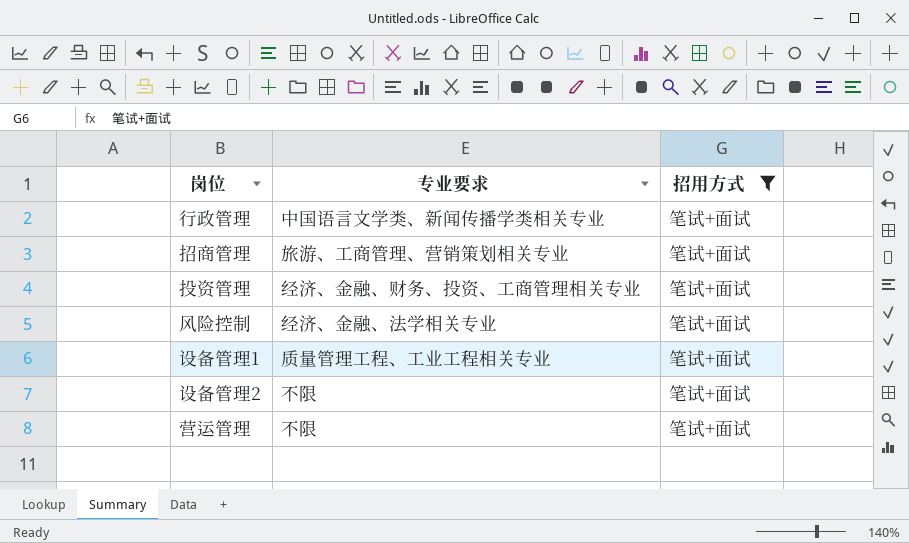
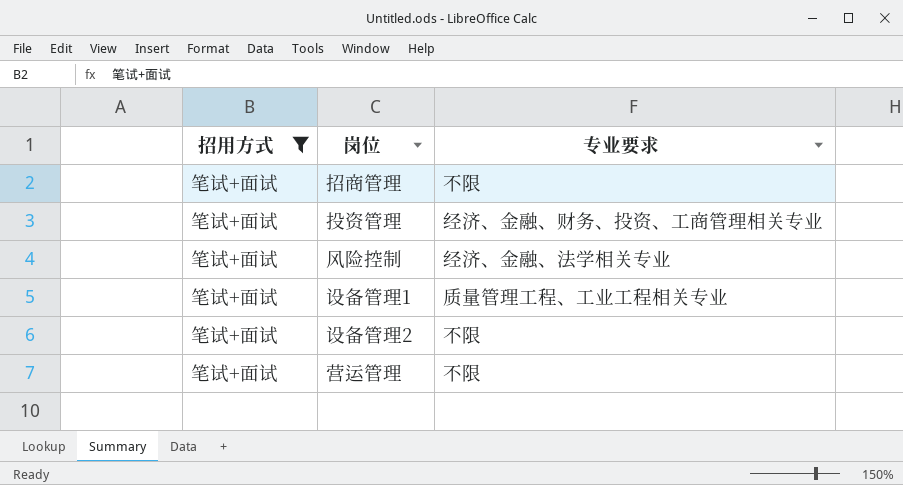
column 招用方式 | position: 3 -> 1
row 行政管理: 中国语言文学类、新闻传播学类相关专业 | 笔试+面试 -> none
招商管理 | 专业要求: 旅游、工商管理、营销策划相关专业 -> 不限

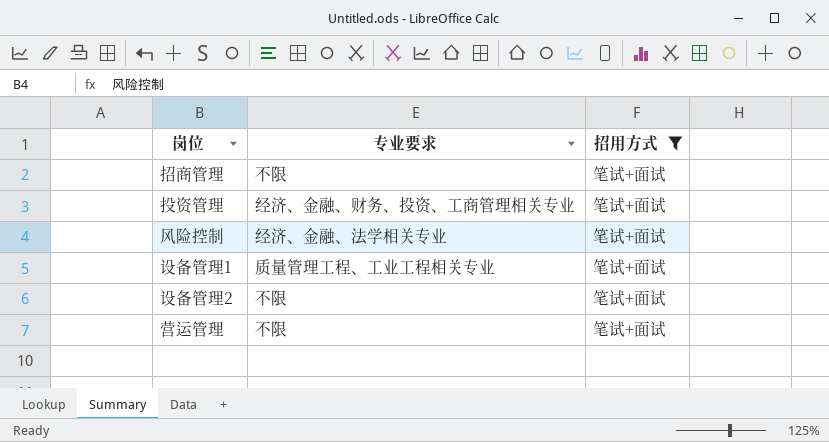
column 招用方式 | position: 1 -> 3

